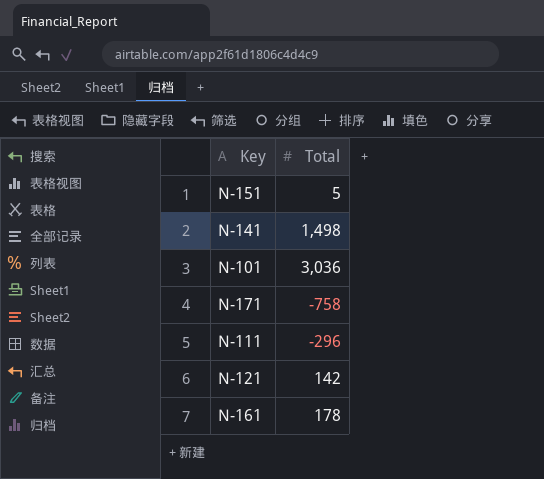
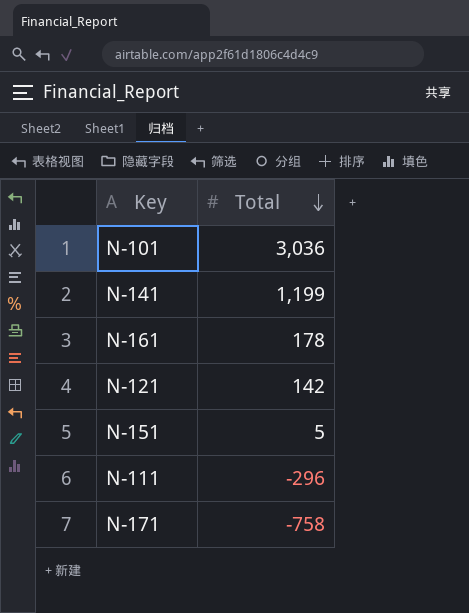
row order: none -> Total descending
N-141 | Total: 1,498 -> 1,199

